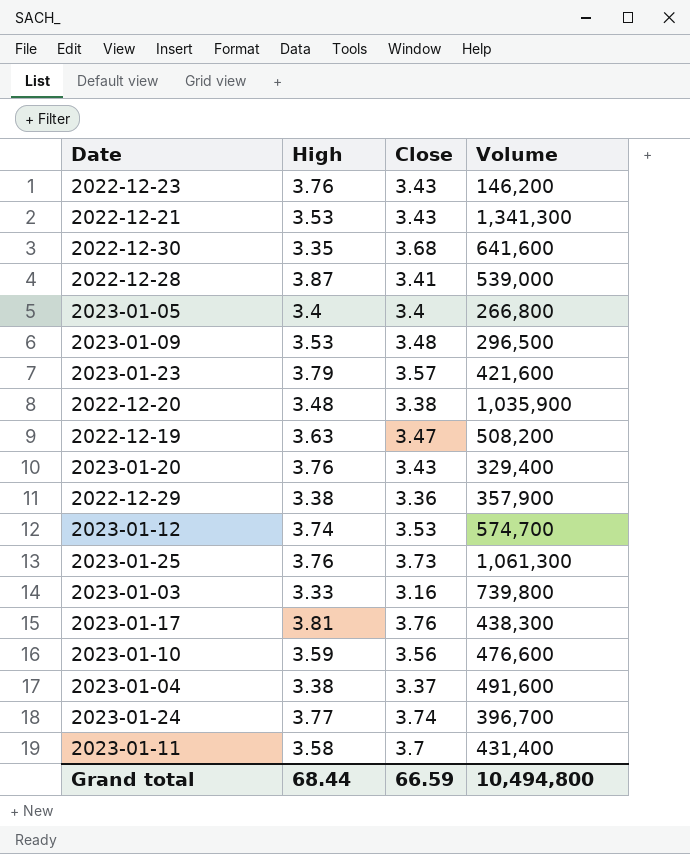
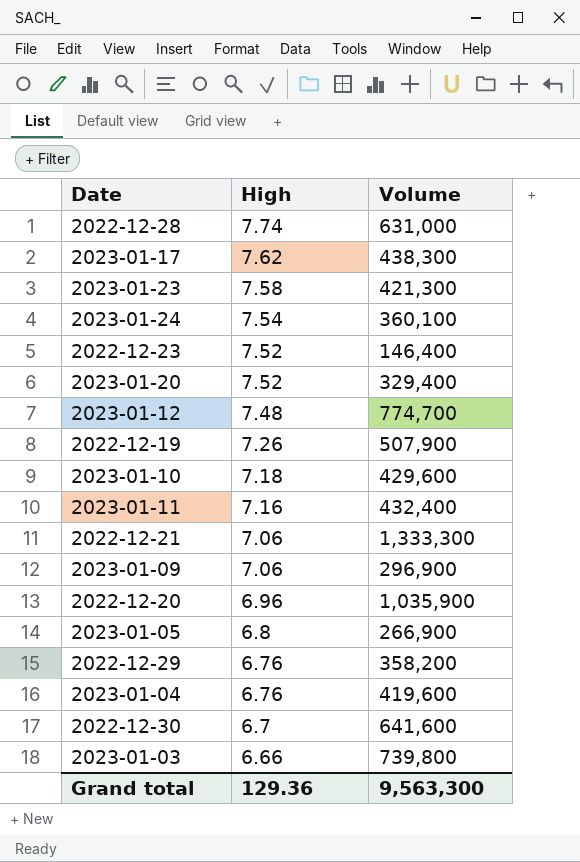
row order: none -> High descending
column Close | position: 3 -> none
row 2023-01-25: 3.76 | 3.73 | 1,061,300 -> none
2022-12-28 | High: 3.87 -> 7.74
2022-12-28 | Volume: 539,000 -> 631,000
2023-01-17 | High: 3.81 -> 7.62
2023-01-23 | High: 3.79 -> 7.58
2023-01-23 | Volume: 421,600 -> 421,300
2023-01-24 | High: 3.77 -> 7.54
2023-01-24 | Volume: 396,700 -> 360,100
2022-12-23 | High: 3.76 -> 7.52
2022-12-23 | Volume: 146,200 -> 146,400
2023-01-20 | High: 3.76 -> 7.52
2023-01-12 | High: 3.74 -> 7.48
2023-01-12 | Volume: 574,700 -> 774,700
2022-12-19 | High: 3.63 -> 7.26
2022-12-19 | Volume: 508,200 -> 507,900
2023-01-10 | High: 3.59 -> 7.18
2023-01-10 | Volume: 476,600 -> 429,600
2023-01-11 | High: 3.58 -> 7.16
2023-01-11 | Volume: 431,400 -> 432,400
2022-12-21 | High: 3.53 -> 7.06
2022-12-21 | Volume: 1,341,300 -> 1,333,300
2023-01-09 | High: 3.53 -> 7.06
2023-01-09 | Volume: 296,500 -> 296,900
2022-12-20 | High: 3.48 -> 6.96
2023-01-05 | High: 3.4 -> 6.8
2023-01-05 | Volume: 266,800 -> 266,900
2022-12-29 | High: 3.38 -> 6.76
2022-12-29 | Volume: 357,900 -> 358,200
2023-01-04 | High: 3.38 -> 6.76
2023-01-04 | Volume: 491,600 -> 419,600
2022-12-30 | High: 3.35 -> 6.7
2023-01-03 | High: 3.33 -> 6.66
Grand total | High: 68.44 -> 129.36
Grand total | Volume: 10,494,800 -> 9,563,300

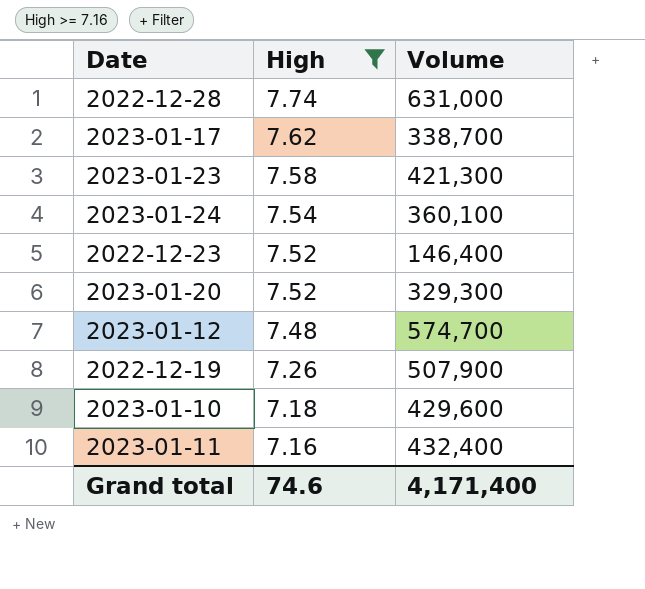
filter: none -> High >= 7.16
2023-01-17 | Volume: 438,300 -> 338,700
2023-01-20 | Volume: 329,400 -> 329,300
2023-01-12 | Volume: 774,700 -> 574,700
Grand total | High: 129.36 -> 74.6
Grand total | Volume: 9,563,300 -> 4,171,400

